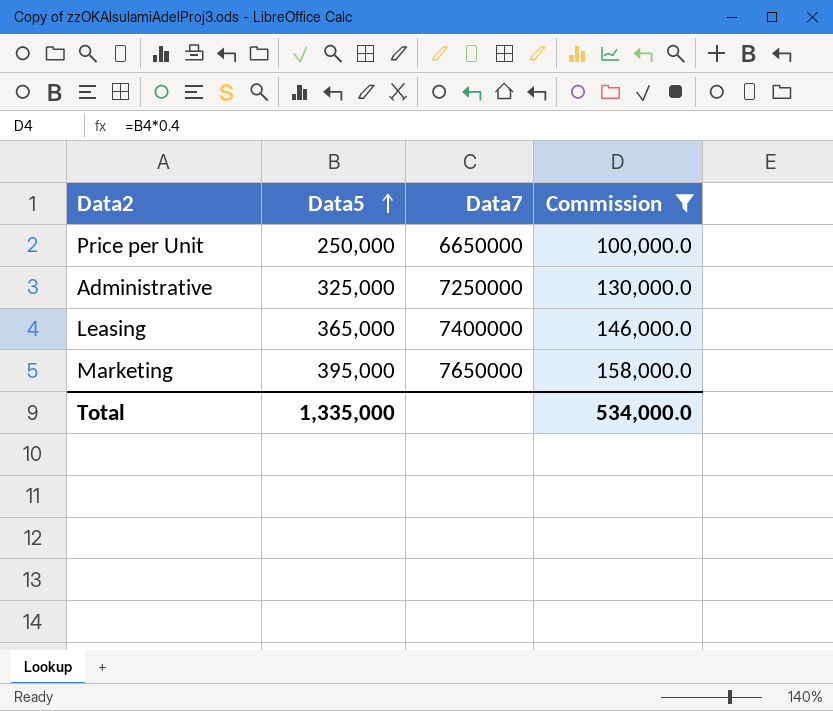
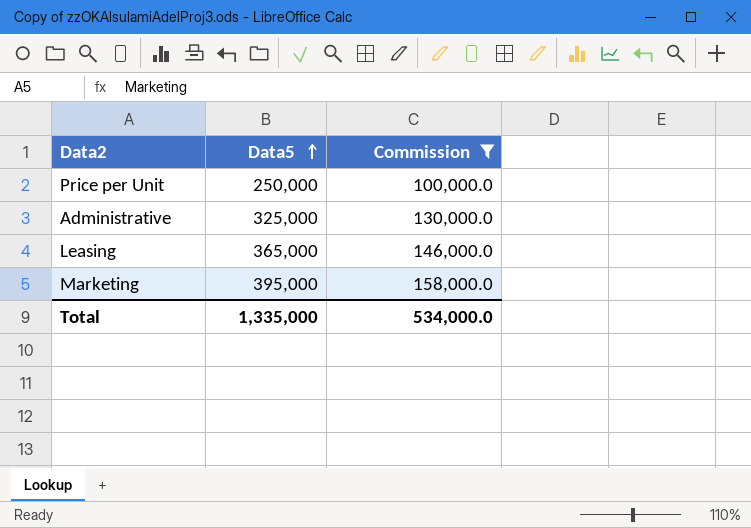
column Data7 | position: 3 -> none

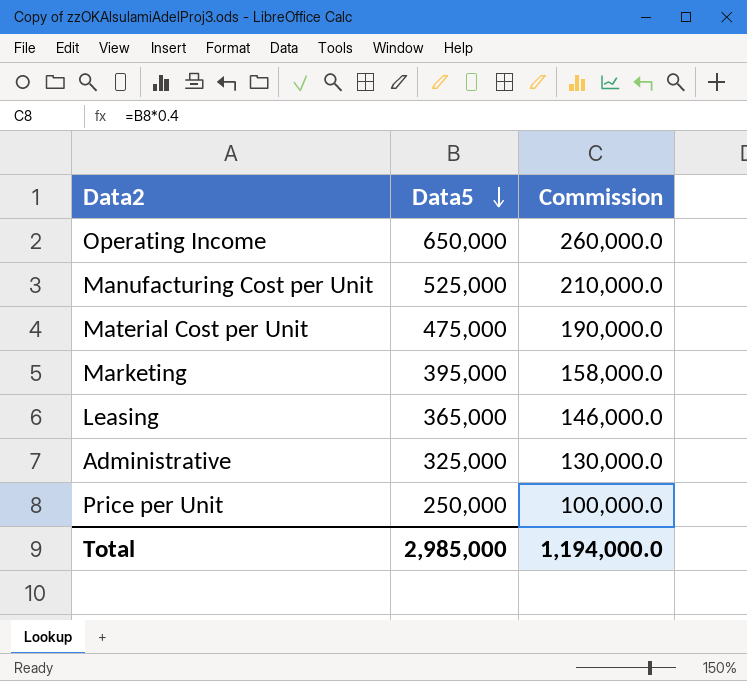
filter: Commission <= 158,000.0 -> none
row order: Data5 ascending -> Data5 descending
Total | Data5: 1,335,000 -> 2,985,000
Total | Commission: 534,000.0 -> 1,194,000.0

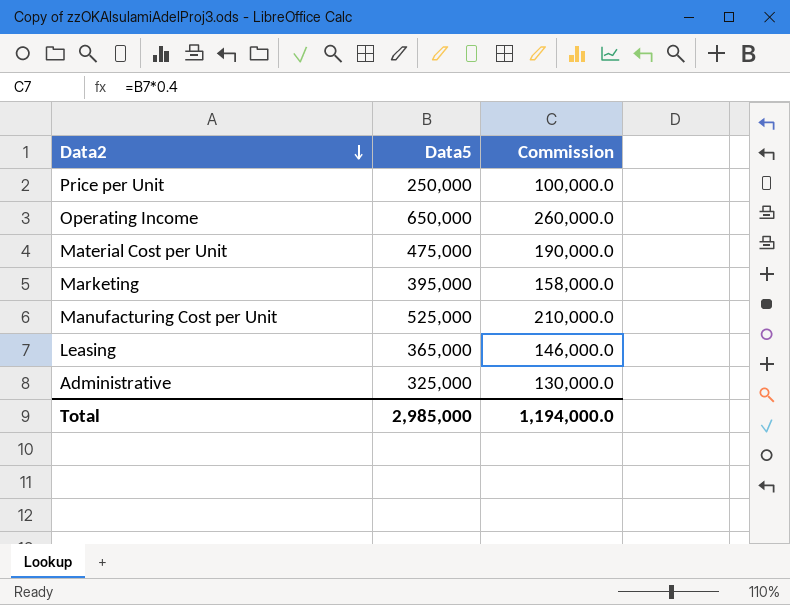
row order: Data5 descending -> Data2 descending

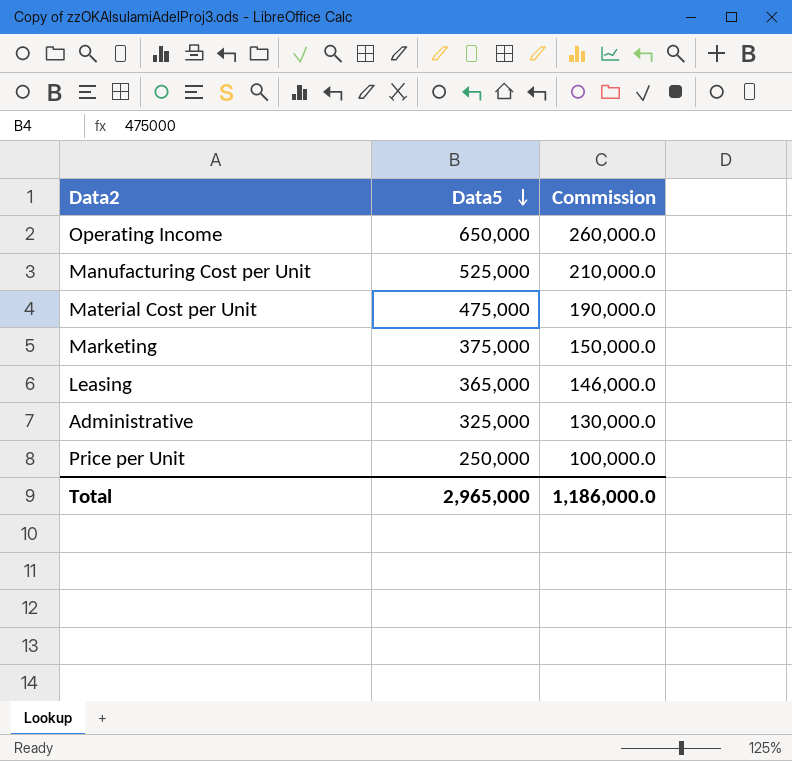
row order: Data2 descending -> Data5 descending
Marketing | Data5: 395,000 -> 375,000
Marketing | Commission: 158,000.0 -> 150,000.0
Total | Data5: 2,985,000 -> 2,965,000
Total | Commission: 1,194,000.0 -> 1,186,000.0

